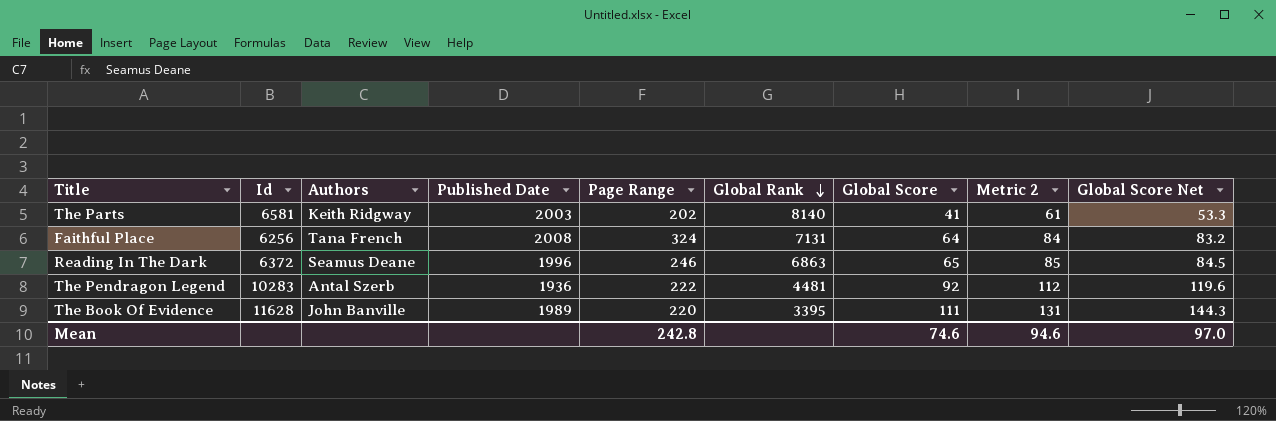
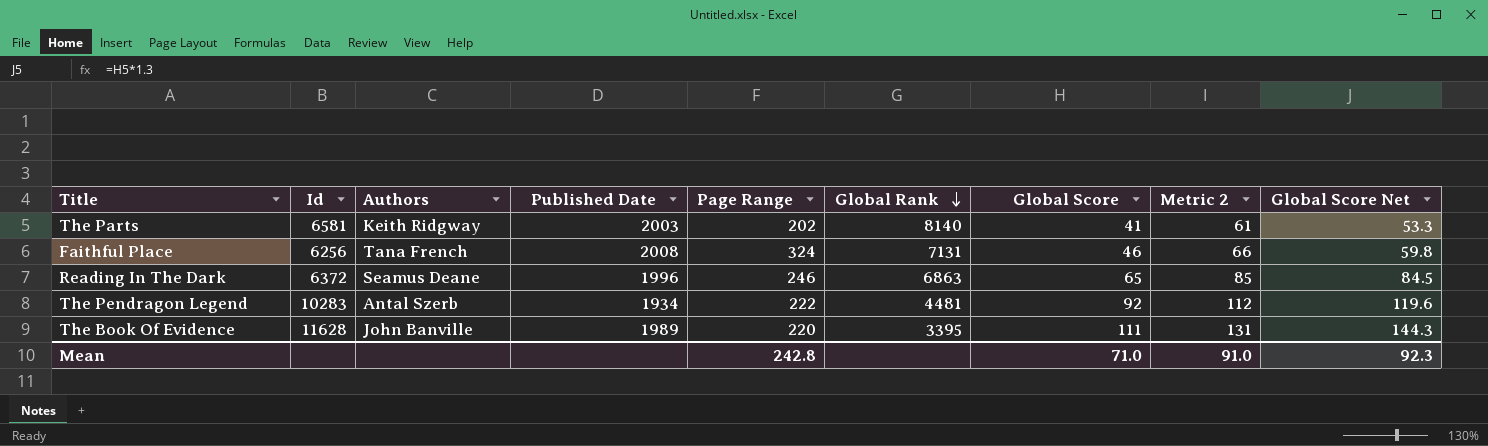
Faithful Place | Global Score: 64 -> 46
Faithful Place | Metric 2: 84 -> 66
Faithful Place | Global Score Net: 83.2 -> 59.8
The Pendragon Legend | Published Date: 1936 -> 1934
Mean | Global Score: 74.6 -> 71.0
Mean | Metric 2: 94.6 -> 91.0
Mean | Global Score Net: 97.0 -> 92.3

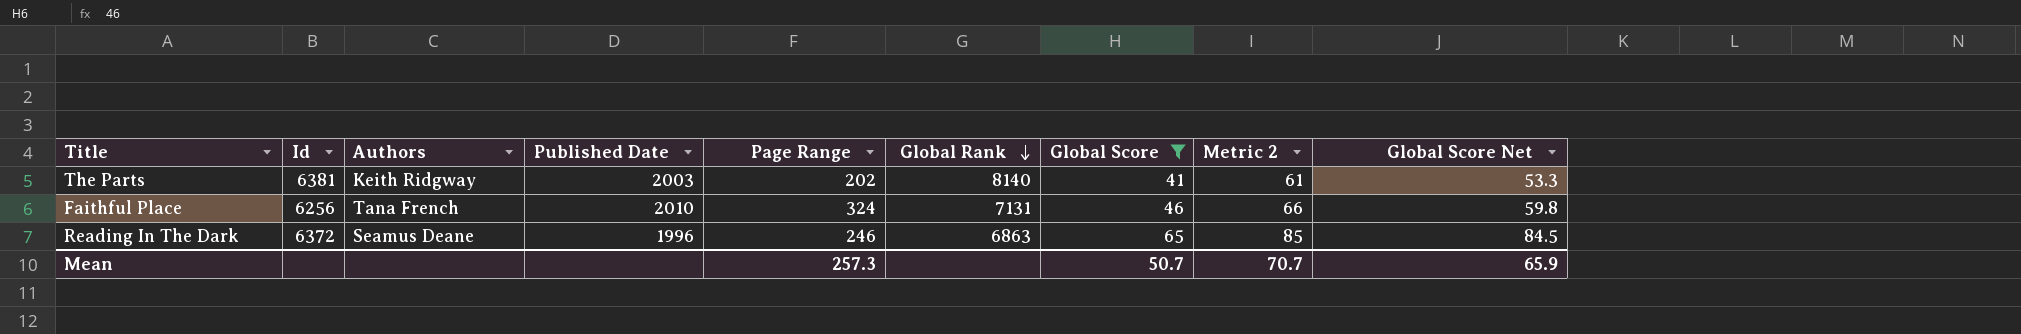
filter: none -> Global Score <= 65
The Parts | Id: 6581 -> 6381
Faithful Place | Published Date: 2008 -> 2010
Mean | Page Range: 242.8 -> 257.3
Mean | Global Score: 71.0 -> 50.7
Mean | Metric 2: 91.0 -> 70.7
Mean | Global Score Net: 92.3 -> 65.9

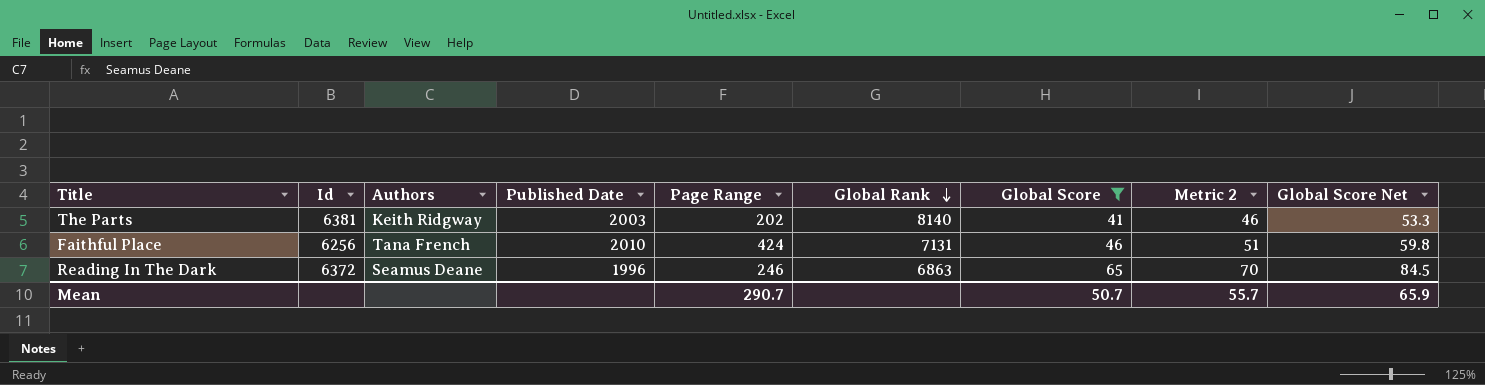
column Metric 2 | formula: [Global Score] + 20 -> [Global Score] + 5
Faithful Place | Page Range: 324 -> 424
Mean | Page Range: 257.3 -> 290.7
Mean | Metric 2: 70.7 -> 55.7

